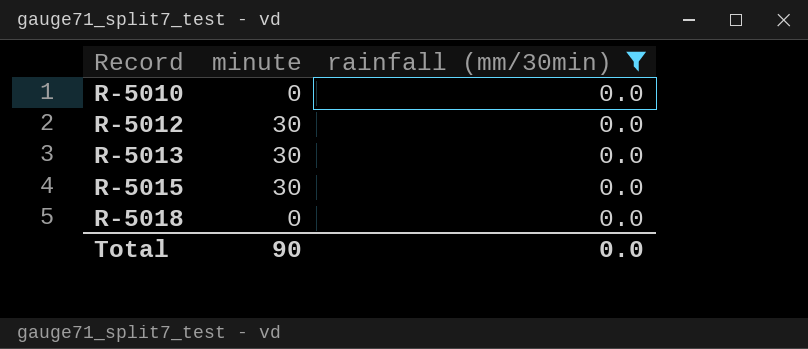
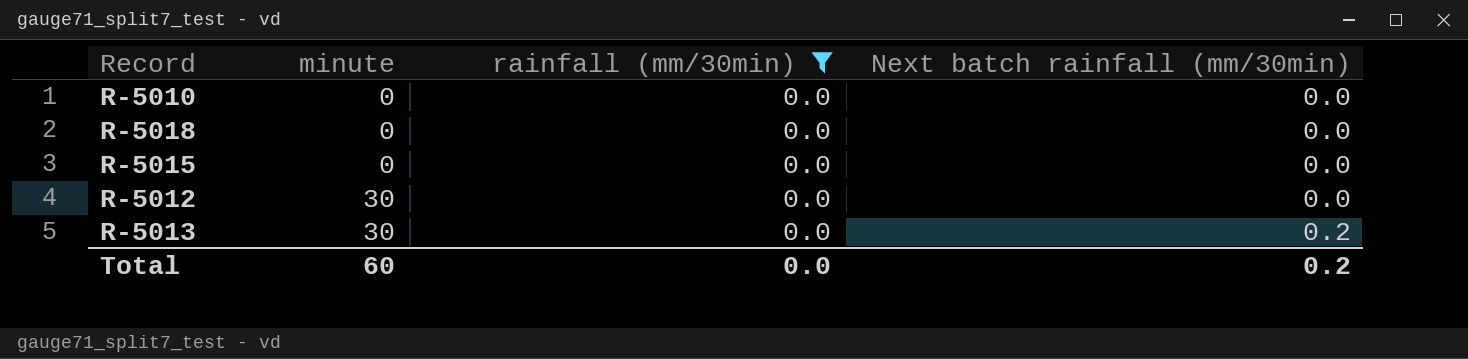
row order: Record ascending -> minute ascending
column Next batch rainfall (mm/30min) | position: none -> 4
R-5015 | minute: 30 -> 0
Total | minute: 90 -> 60

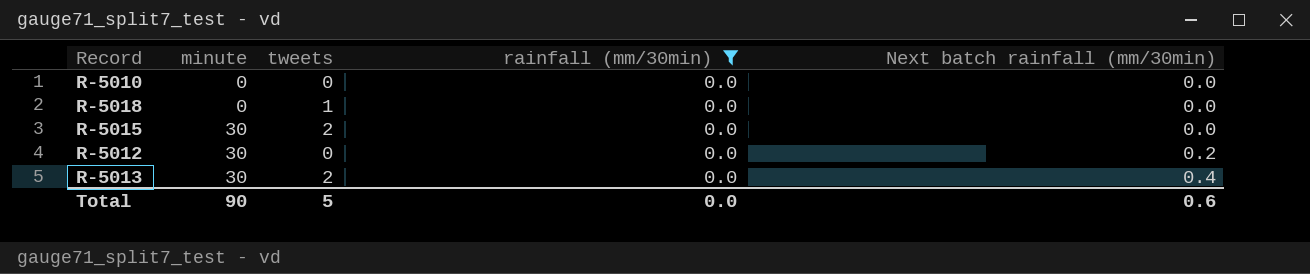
column tweets | position: none -> 3
R-5015 | minute: 0 -> 30
R-5012 | Next batch rainfall (mm/30min): 0.0 -> 0.2
R-5013 | Next batch rainfall (mm/30min): 0.2 -> 0.4
Total | minute: 60 -> 90
Total | Next batch rainfall (mm/30min): 0.2 -> 0.6

